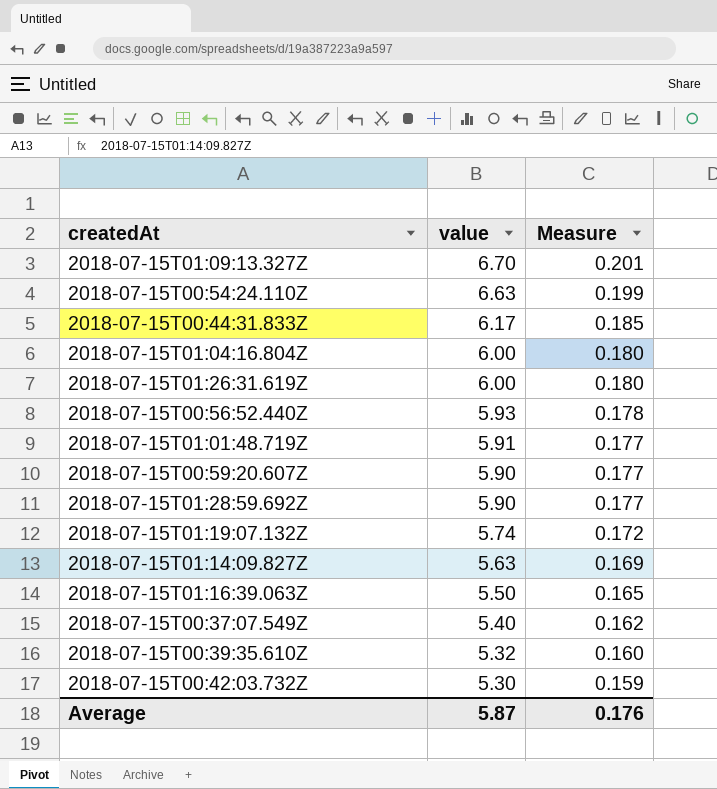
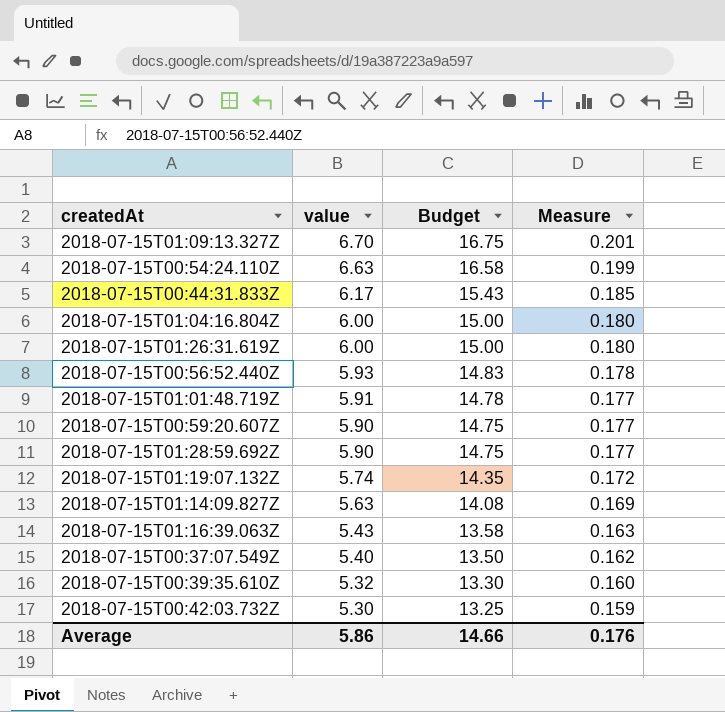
column Budget | formula: none -> [value] * 2.5
2018-07-15T01:16:39.063Z | value: 5.50 -> 5.43
2018-07-15T01:16:39.063Z | Measure: 0.165 -> 0.163
Average | value: 5.87 -> 5.86

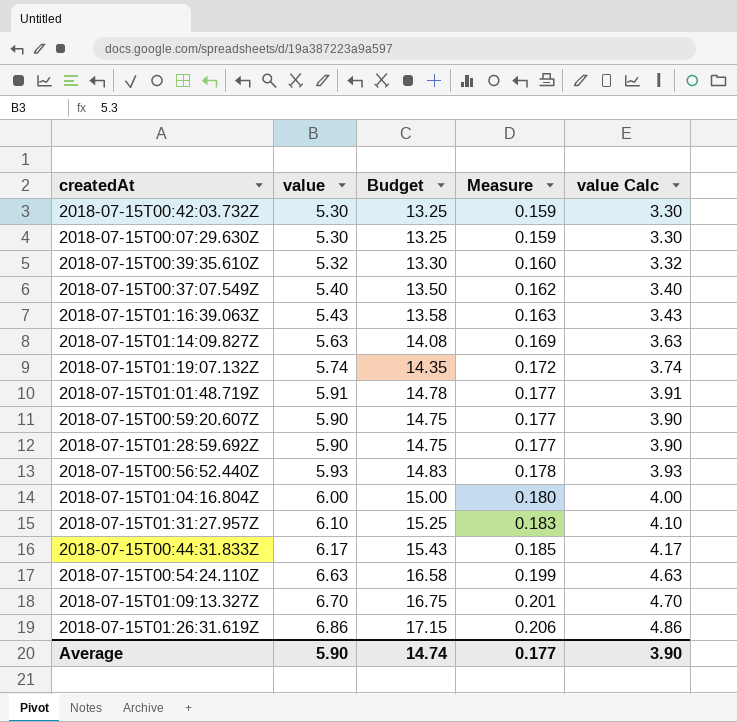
row order: value descending -> Measure ascending
column value Calc | formula: none -> [value] - 2
row 2018-07-15T00:07:29.630Z: none -> 5.30 | 13.25 | 0.159 | 3.30
row 2018-07-15T01:31:27.957Z: none -> 6.10 | 15.25 | 0.183 | 4.10
2018-07-15T01:26:31.619Z | value: 6.00 -> 6.86
2018-07-15T01:26:31.619Z | Budget: 15.00 -> 17.15
2018-07-15T01:26:31.619Z | Measure: 0.180 -> 0.206
Average | value: 5.86 -> 5.90
Average | Budget: 14.66 -> 14.74
Average | Measure: 0.176 -> 0.177

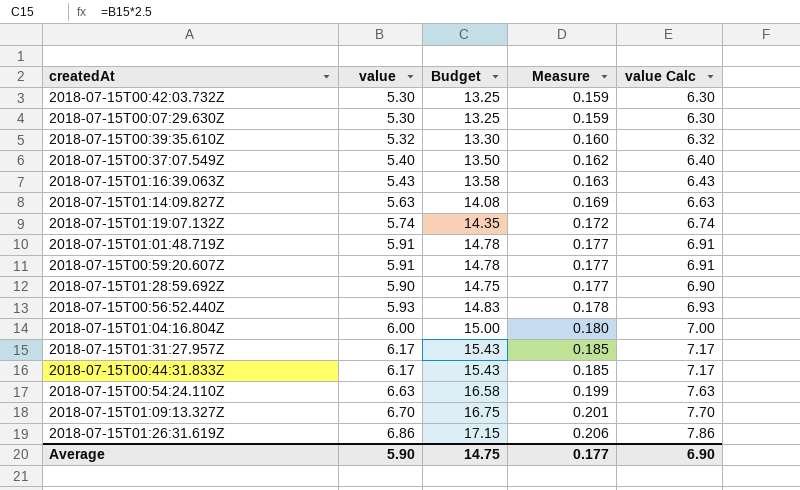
column value Calc | formula: [value] - 2 -> [value] + 1
2018-07-15T00:59:20.607Z | value: 5.90 -> 5.91
2018-07-15T00:59:20.607Z | Budget: 14.75 -> 14.78
2018-07-15T01:31:27.957Z | value: 6.10 -> 6.17
2018-07-15T01:31:27.957Z | Budget: 15.25 -> 15.43
2018-07-15T01:31:27.957Z | Measure: 0.183 -> 0.185
Average | Budget: 14.74 -> 14.75
Average | value Calc: 3.90 -> 6.90

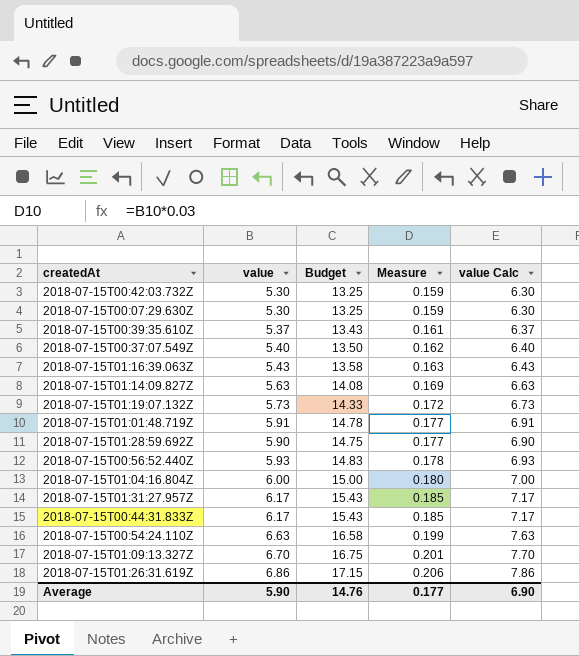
row 2018-07-15T00:59:20.607Z: 5.91 | 14.78 | 0.177 | 6.91 -> none
2018-07-15T00:39:35.610Z | value: 5.32 -> 5.37
2018-07-15T00:39:35.610Z | Budget: 13.30 -> 13.43
2018-07-15T00:39:35.610Z | Measure: 0.160 -> 0.161
2018-07-15T00:39:35.610Z | value Calc: 6.32 -> 6.37
2018-07-15T01:19:07.132Z | value: 5.74 -> 5.73
2018-07-15T01:19:07.132Z | Budget: 14.35 -> 14.33
2018-07-15T01:19:07.132Z | value Calc: 6.74 -> 6.73
Average | Budget: 14.75 -> 14.76

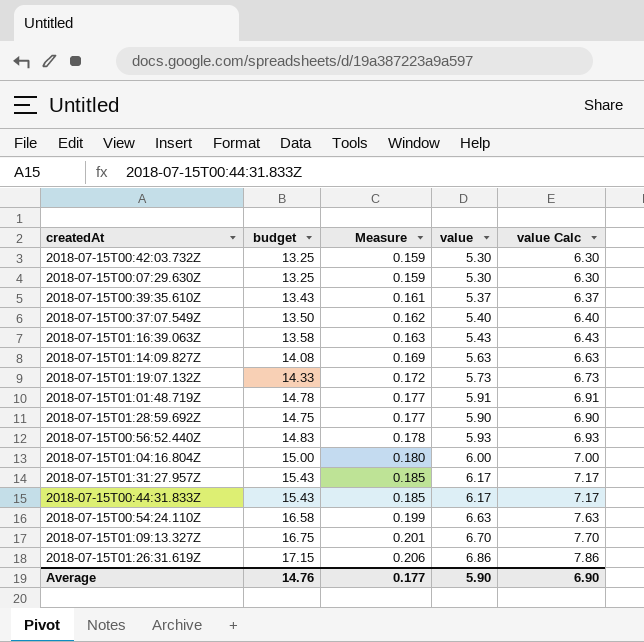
column name: Budget -> budget
column value | position: 2 -> 4

